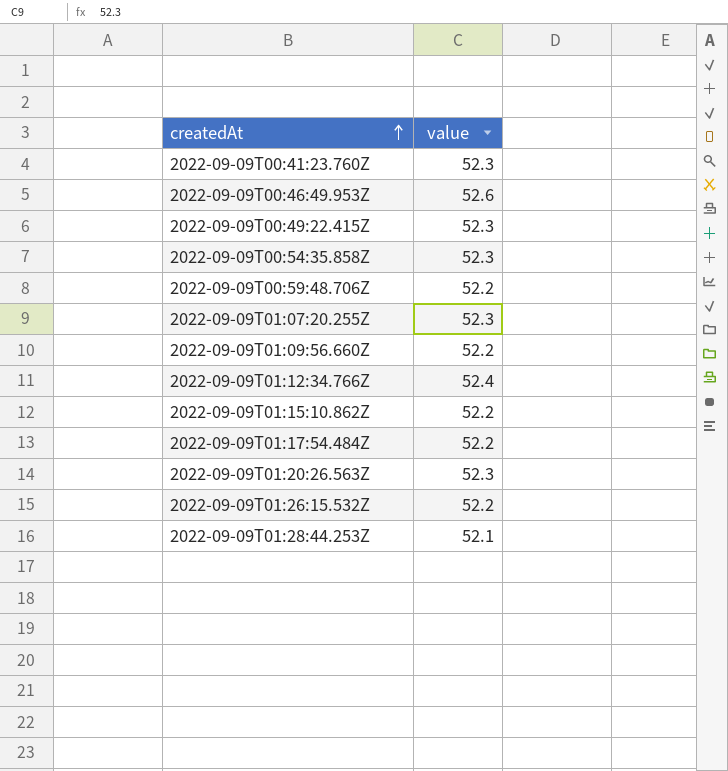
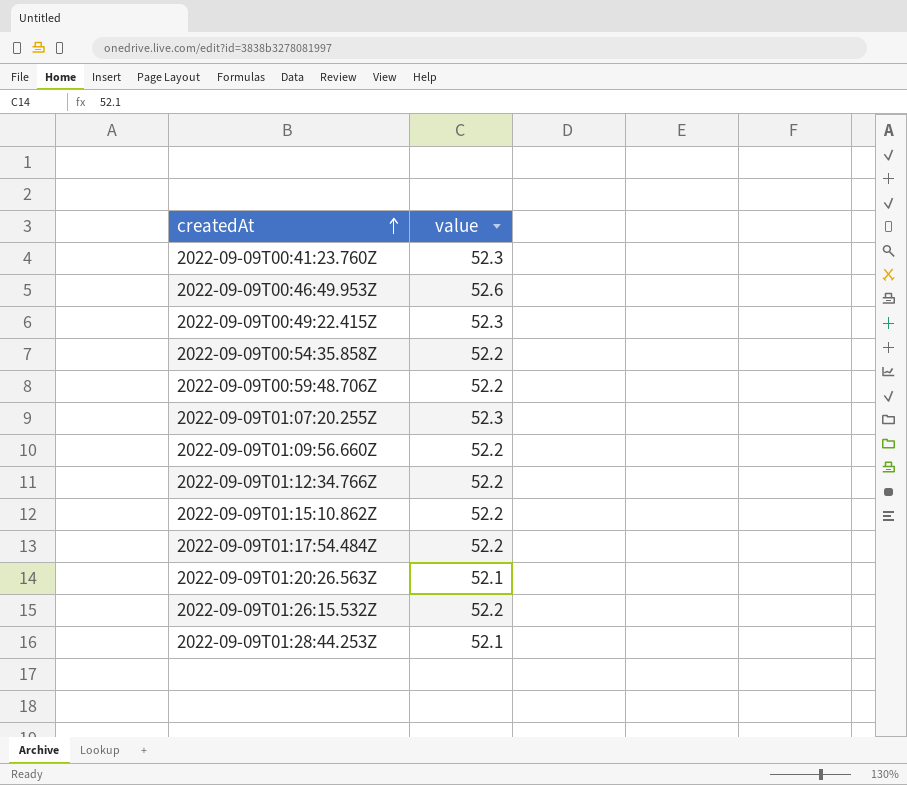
2022-09-09T00:54:35.858Z | value: 52.3 -> 52.2
2022-09-09T01:12:34.766Z | value: 52.4 -> 52.2
2022-09-09T01:20:26.563Z | value: 52.3 -> 52.1

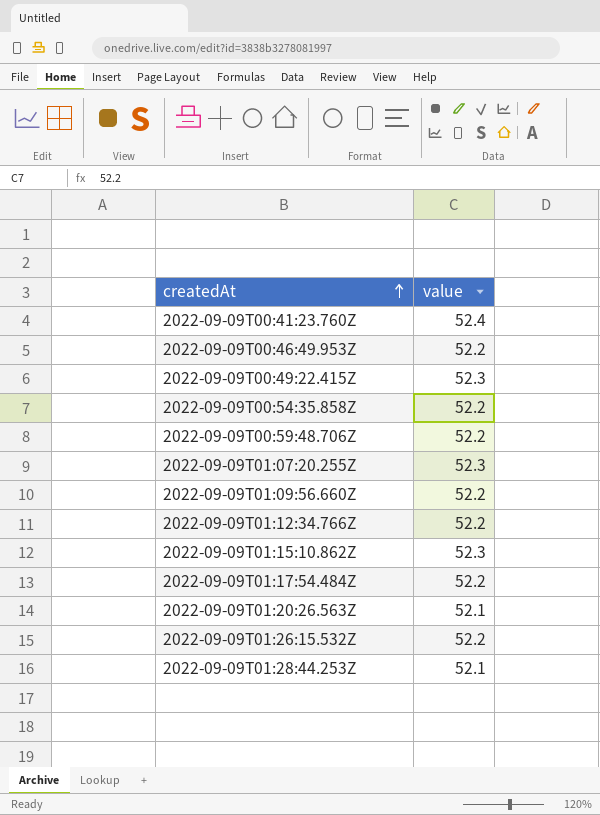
2022-09-09T00:41:23.760Z | value: 52.3 -> 52.4
2022-09-09T00:46:49.953Z | value: 52.6 -> 52.2
2022-09-09T01:15:10.862Z | value: 52.2 -> 52.3

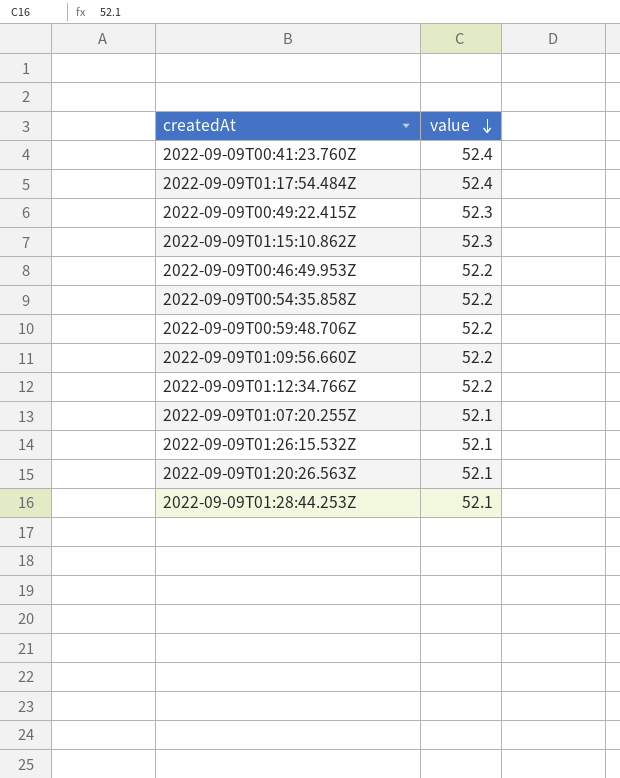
row order: createdAt ascending -> value descending
2022-09-09T01:17:54.484Z | value: 52.2 -> 52.4
2022-09-09T01:07:20.255Z | value: 52.3 -> 52.1
2022-09-09T01:26:15.532Z | value: 52.2 -> 52.1

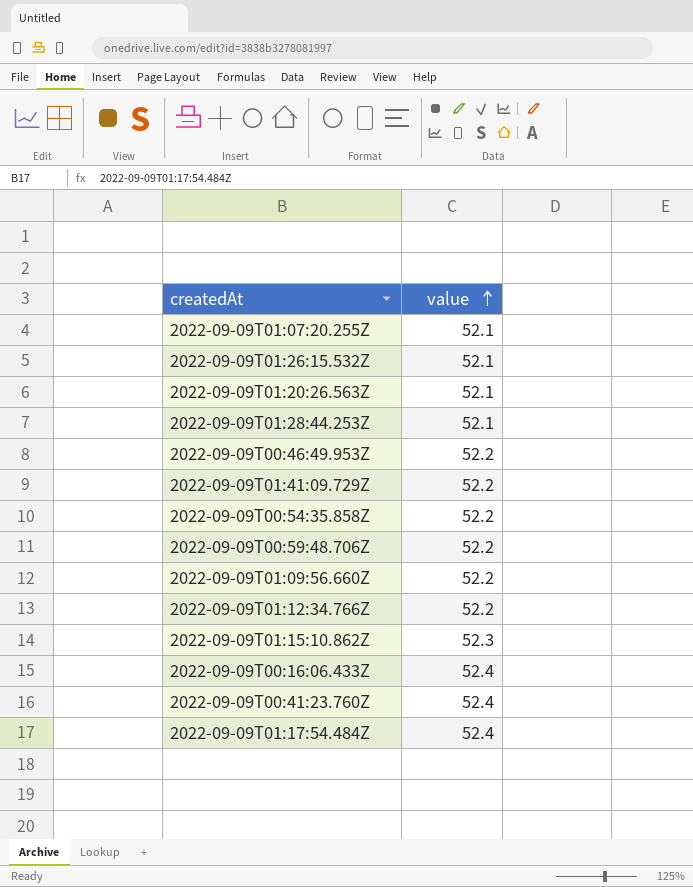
row order: value descending -> value ascending
row 2022-09-09T00:49:22.415Z: 52.3 -> none
row 2022-09-09T01:41:09.729Z: none -> 52.2
row 2022-09-09T00:16:06.433Z: none -> 52.4

